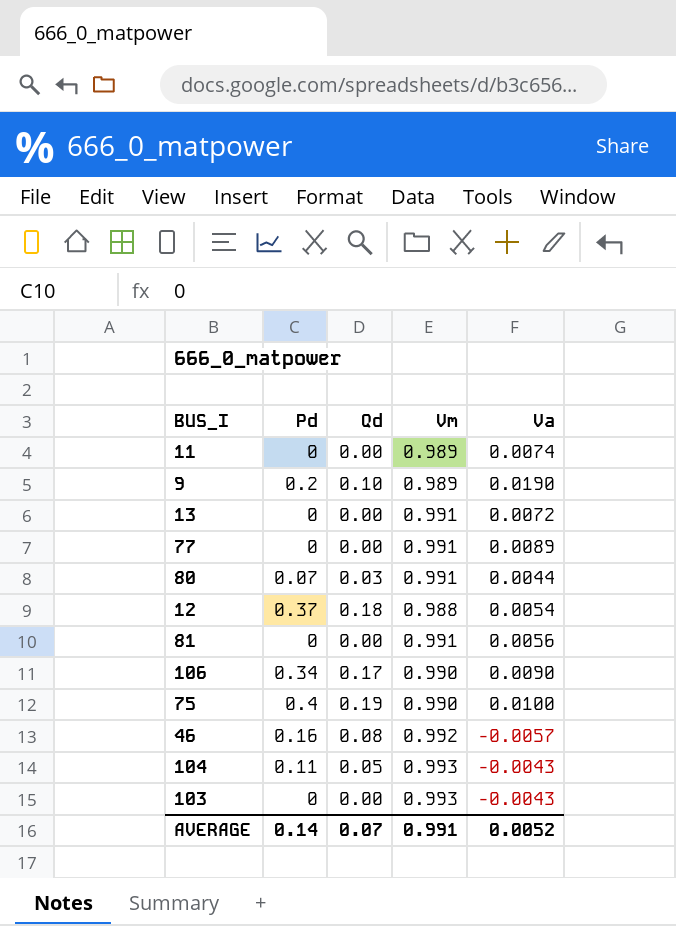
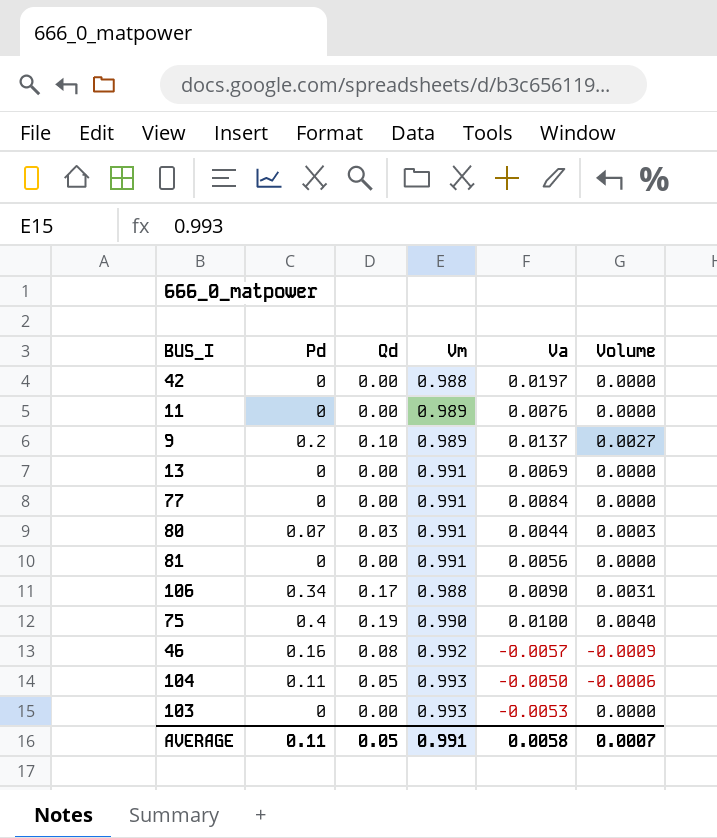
column Volume | formula: none -> [Pd] * [Va]
row 12: 0.37 | 0.18 | 0.988 | 0.0054 -> none
row 42: none -> 0 | 0.00 | 0.988 | 0.0197 | 0.0000
11 | Va: 0.0074 -> 0.0076
9 | Va: 0.0190 -> 0.0137
13 | Va: 0.0072 -> 0.0069
77 | Va: 0.0089 -> 0.0084
106 | Vm: 0.990 -> 0.988
104 | Va: -0.0043 -> -0.0050
103 | Va: -0.0043 -> -0.0053
AVERAGE | Pd: 0.14 -> 0.11
AVERAGE | Qd: 0.07 -> 0.05
AVERAGE | Va: 0.0052 -> 0.0058

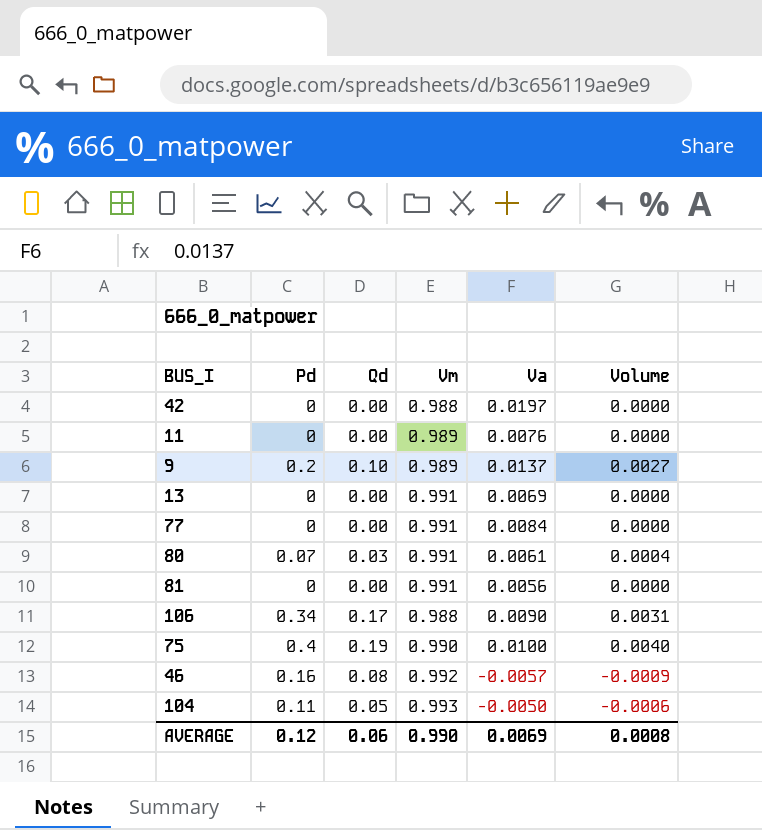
row 103: 0 | 0.00 | 0.993 | -0.0053 | 0.0000 -> none
80 | Va: 0.0044 -> 0.0061
80 | Volume: 0.0003 -> 0.0004
AVERAGE | Pd: 0.11 -> 0.12
AVERAGE | Qd: 0.05 -> 0.06
AVERAGE | Vm: 0.991 -> 0.990
AVERAGE | Va: 0.0058 -> 0.0069
AVERAGE | Volume: 0.0007 -> 0.0008

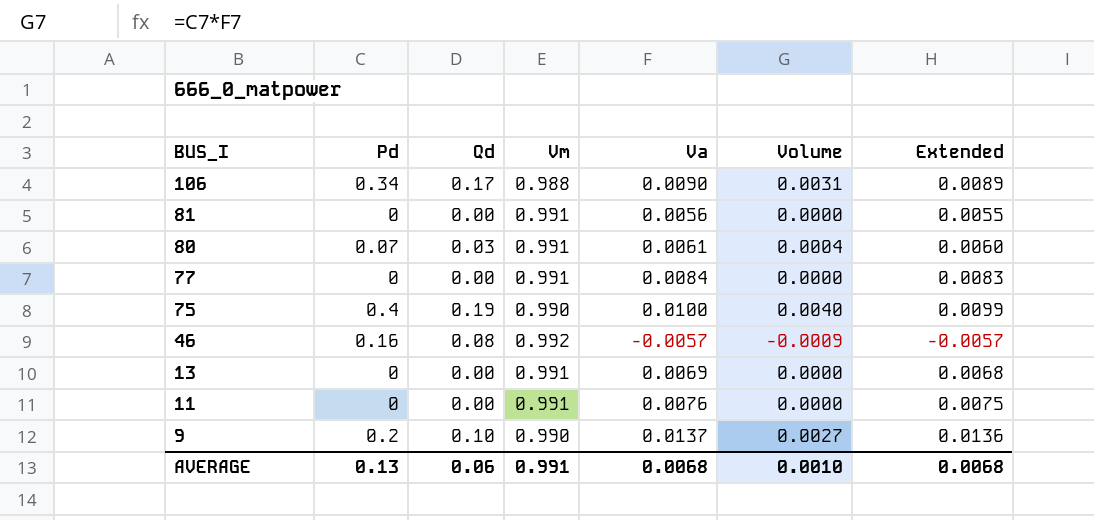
row order: none -> BUS_I descending
column Extended | formula: none -> [Vm] * [Va]
row 42: 0 | 0.00 | 0.988 | 0.0197 | 0.0000 -> none
row 104: 0.11 | 0.05 | 0.993 | -0.0050 | -0.0006 -> none
11 | Vm: 0.989 -> 0.991
9 | Vm: 0.989 -> 0.990
AVERAGE | Pd: 0.12 -> 0.13
AVERAGE | Vm: 0.990 -> 0.991
AVERAGE | Va: 0.0069 -> 0.0068
AVERAGE | Volume: 0.0008 -> 0.0010

